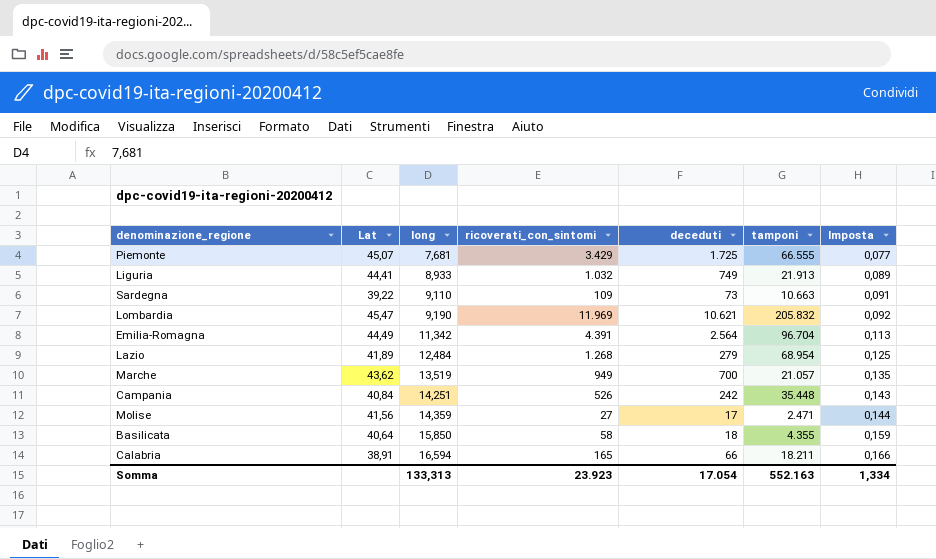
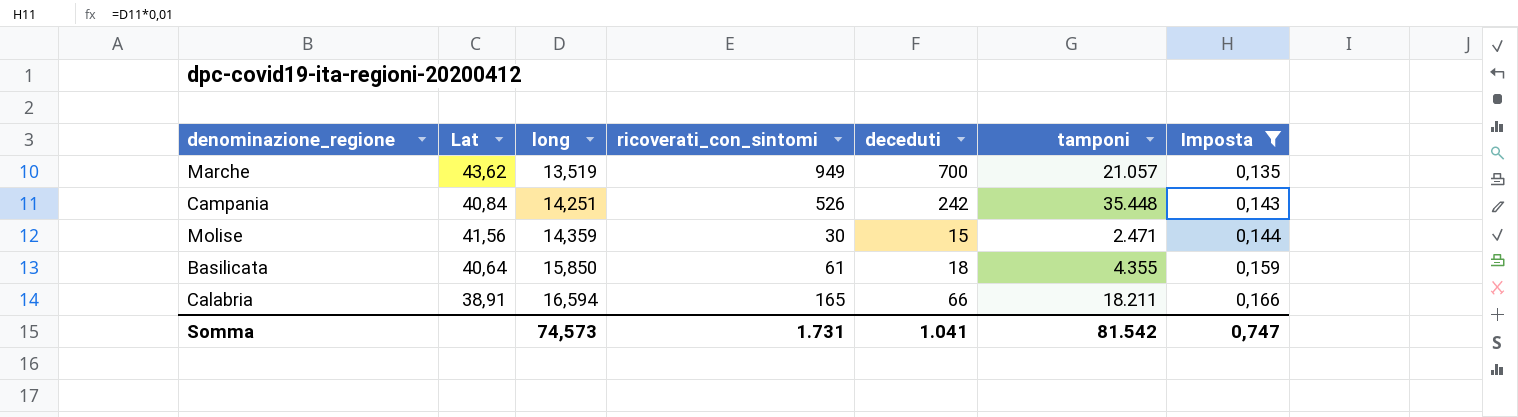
filter: none -> Imposta >= 0,135
Molise | ricoverati_con_sintomi: 27 -> 30
Molise | deceduti: 17 -> 15
Basilicata | ricoverati_con_sintomi: 58 -> 61
Somma | long: 133,313 -> 74,573
Somma | ricoverati_con_sintomi: 23.923 -> 1.731
Somma | deceduti: 17.054 -> 1.041
Somma | tamponi: 552.163 -> 81.542
Somma | Imposta: 1,334 -> 0,747

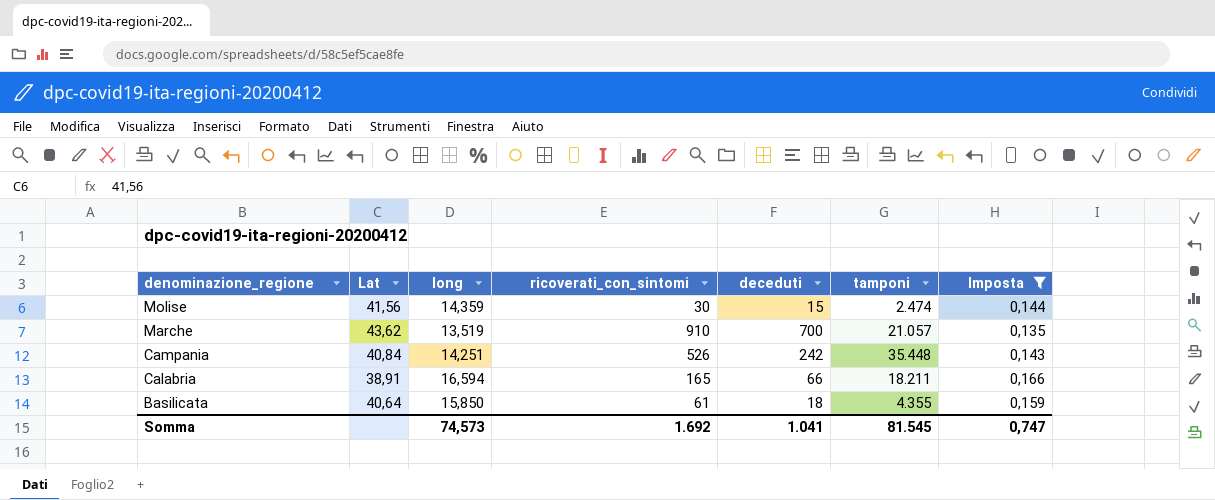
row order: long ascending -> denominazione_regione descending
Molise | tamponi: 2.471 -> 2.474
Marche | ricoverati_con_sintomi: 949 -> 910
Somma | ricoverati_con_sintomi: 1.731 -> 1.692
Somma | tamponi: 81.542 -> 81.545

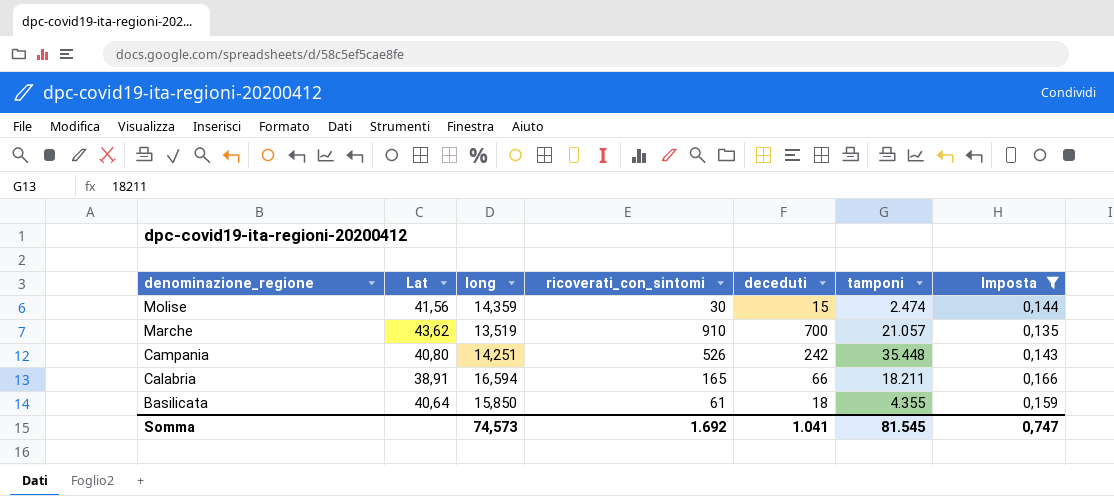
Campania | Lat: 40,84 -> 40,80

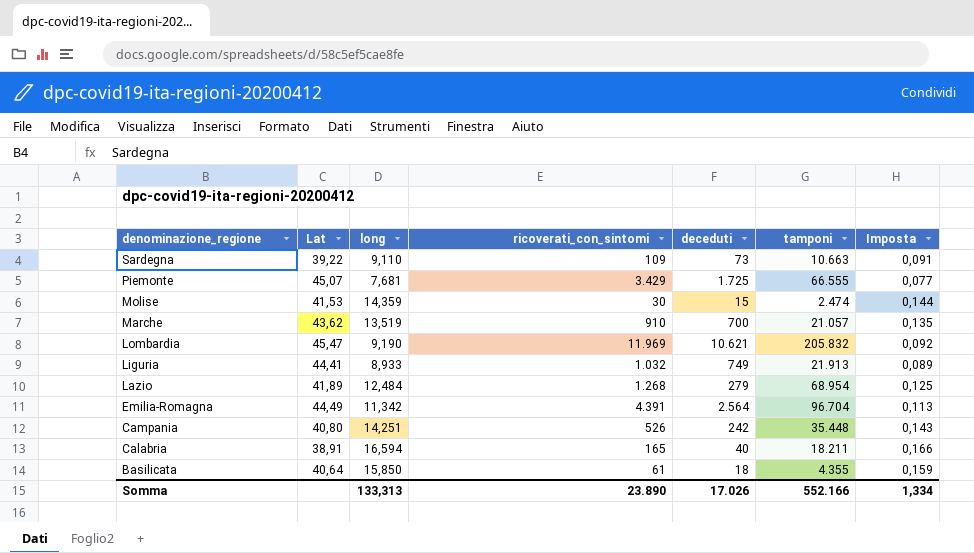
filter: Imposta >= 0,135 -> none
Molise | Lat: 41,56 -> 41,53
Calabria | deceduti: 66 -> 40
Somma | long: 74,573 -> 133,313
Somma | ricoverati_con_sintomi: 1.692 -> 23.890
Somma | deceduti: 1.041 -> 17.026
Somma | tamponi: 81.545 -> 552.166
Somma | Imposta: 0,747 -> 1,334

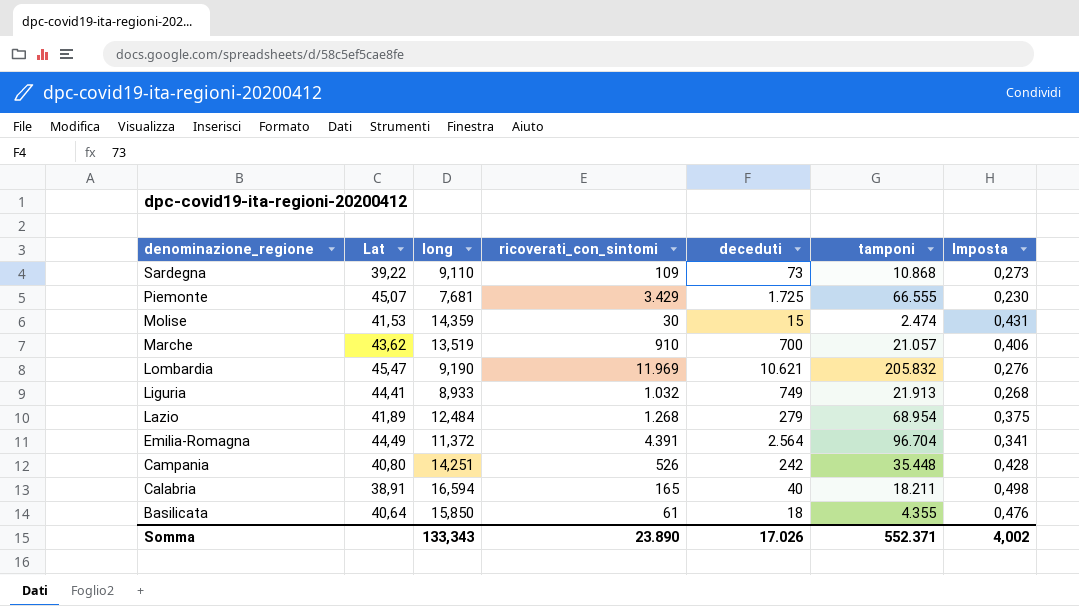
column Imposta | formula: [long] * 0,01 -> [long] * 0,03
Sardegna | tamponi: 10.663 -> 10.868
Emilia-Romagna | long: 11,342 -> 11,372
Somma | long: 133,313 -> 133,343
Somma | tamponi: 552.166 -> 552.371
Somma | Imposta: 1,334 -> 4,002

